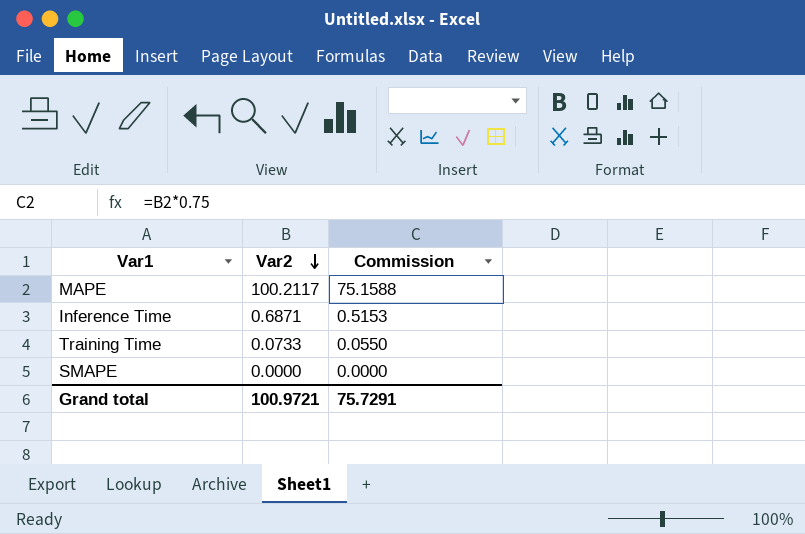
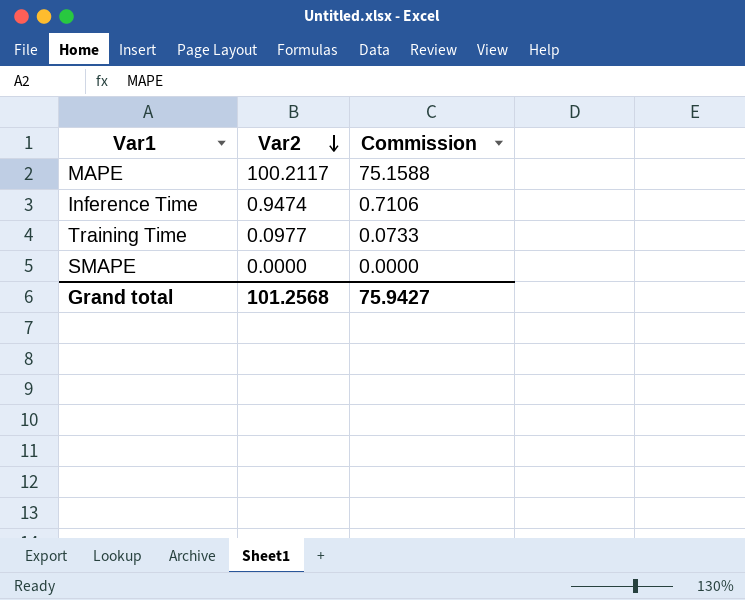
Inference Time | Var2: 0.6871 -> 0.9474
Inference Time | Commission: 0.5153 -> 0.7106
Training Time | Var2: 0.0733 -> 0.0977
Training Time | Commission: 0.0550 -> 0.0733
Grand total | Var2: 100.9721 -> 101.2568
Grand total | Commission: 75.7291 -> 75.9427

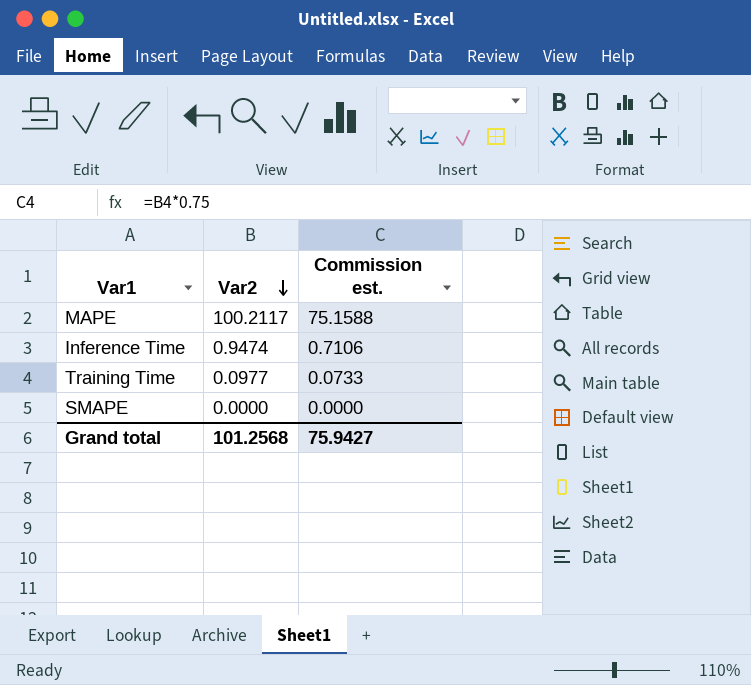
column name: Commission -> Commission est.

